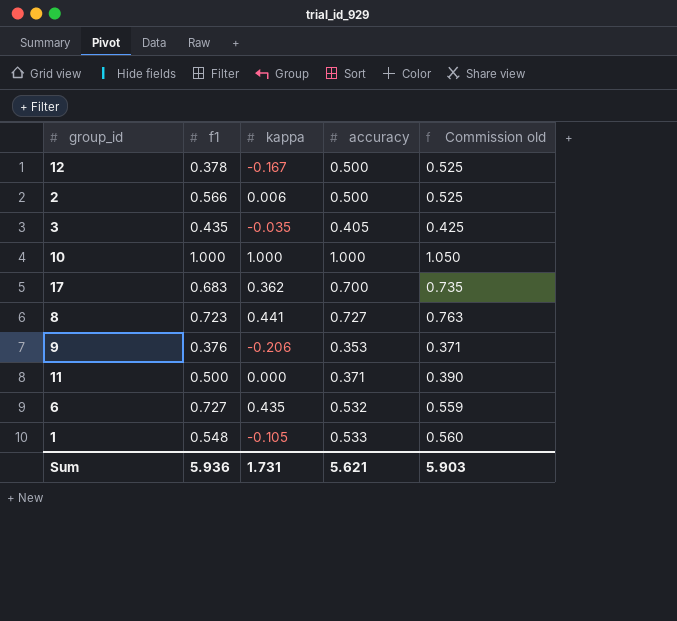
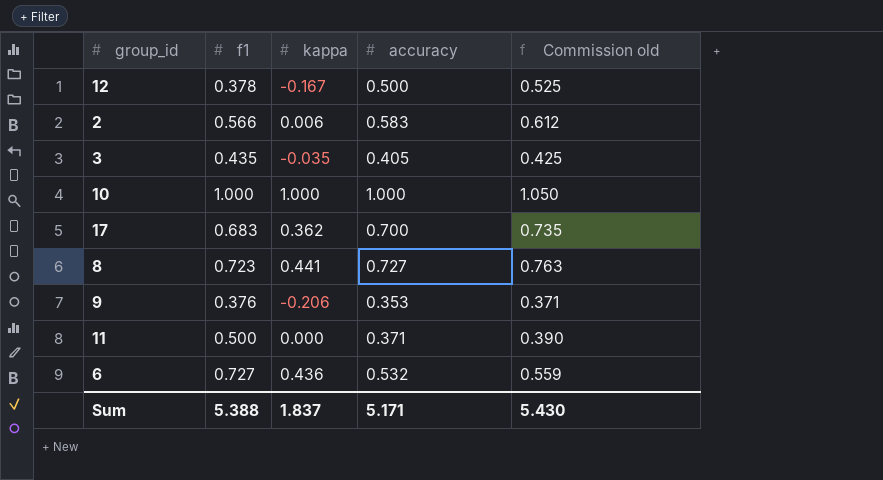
row 1: 0.548 | -0.105 | 0.533 | 0.560 -> none
2 | accuracy: 0.500 -> 0.583
2 | Commission old: 0.525 -> 0.612
6 | kappa: 0.435 -> 0.436
Sum | f1: 5.936 -> 5.388
Sum | kappa: 1.731 -> 1.837
Sum | accuracy: 5.621 -> 5.171
Sum | Commission old: 5.903 -> 5.430

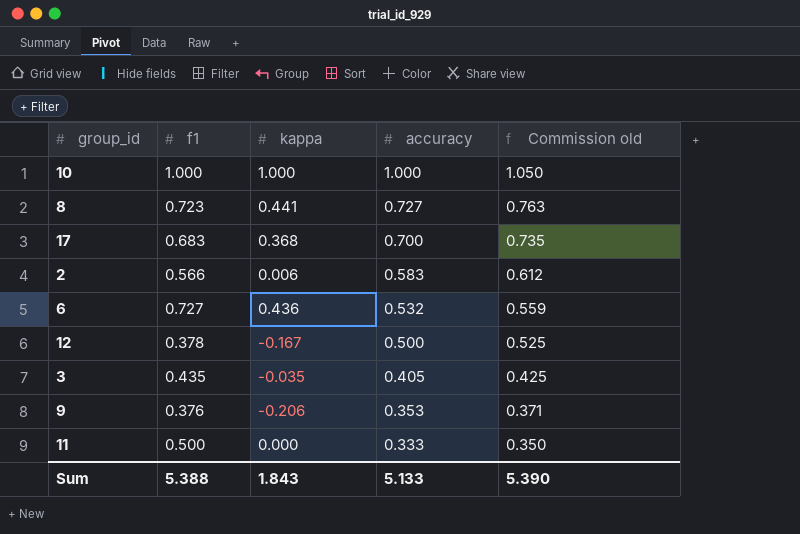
row order: none -> accuracy descending
17 | kappa: 0.362 -> 0.368
11 | accuracy: 0.371 -> 0.333
11 | Commission old: 0.390 -> 0.350
Sum | kappa: 1.837 -> 1.843
Sum | accuracy: 5.171 -> 5.133
Sum | Commission old: 5.430 -> 5.390

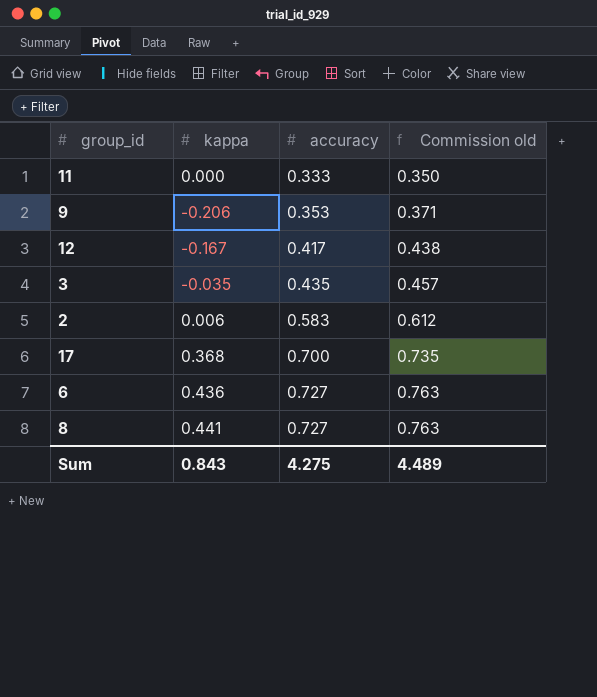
row order: accuracy descending -> accuracy ascending
column f1 | position: 2 -> none
row 10: 1.000 | 1.000 | 1.000 | 1.050 -> none
12 | accuracy: 0.500 -> 0.417
12 | Commission old: 0.525 -> 0.438
3 | accuracy: 0.405 -> 0.435
3 | Commission old: 0.425 -> 0.457
6 | accuracy: 0.532 -> 0.727
6 | Commission old: 0.559 -> 0.763
Sum | kappa: 1.843 -> 0.843
Sum | accuracy: 5.133 -> 4.275
Sum | Commission old: 5.390 -> 4.489

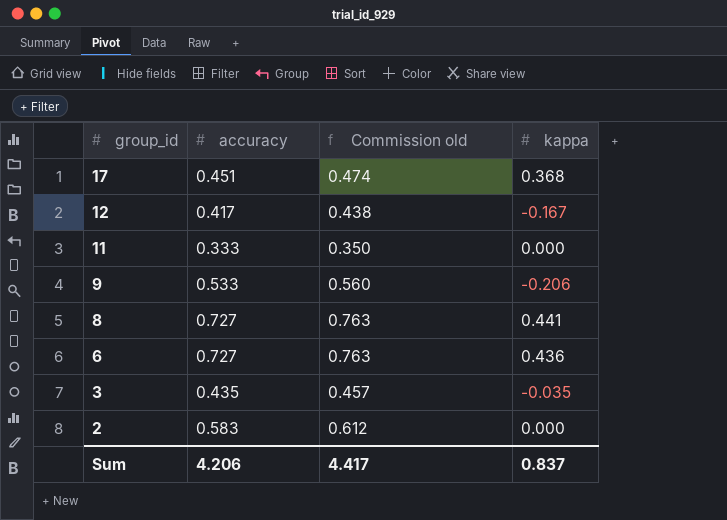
row order: accuracy ascending -> group_id descending
column kappa | position: 2 -> 4
17 | accuracy: 0.700 -> 0.451
17 | Commission old: 0.735 -> 0.474
9 | accuracy: 0.353 -> 0.533
9 | Commission old: 0.371 -> 0.560
2 | kappa: 0.006 -> 0.000
Sum | accuracy: 4.275 -> 4.206
Sum | Commission old: 4.489 -> 4.417
Sum | kappa: 0.843 -> 0.837

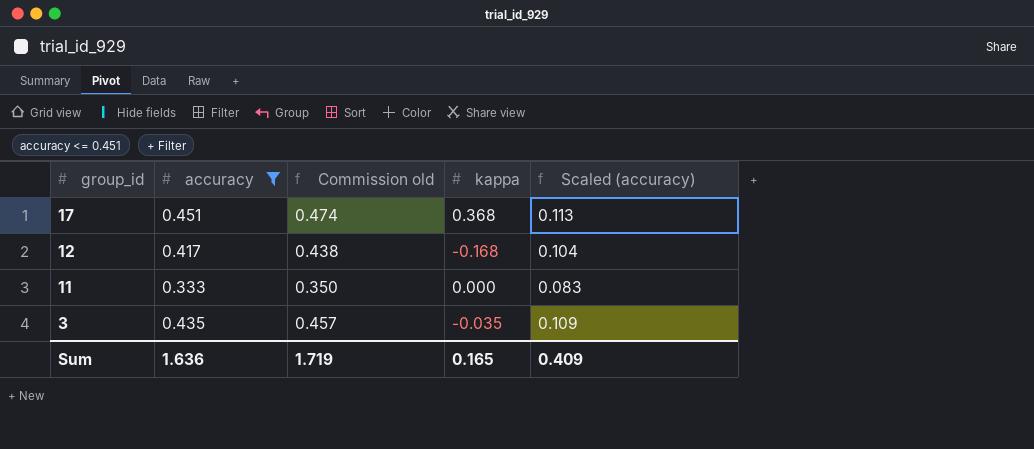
filter: none -> accuracy <= 0.451
column Scaled (accuracy) | formula: none -> [accuracy] * 0.25
12 | kappa: -0.167 -> -0.168
Sum | accuracy: 4.206 -> 1.636
Sum | Commission old: 4.417 -> 1.719
Sum | kappa: 0.837 -> 0.165

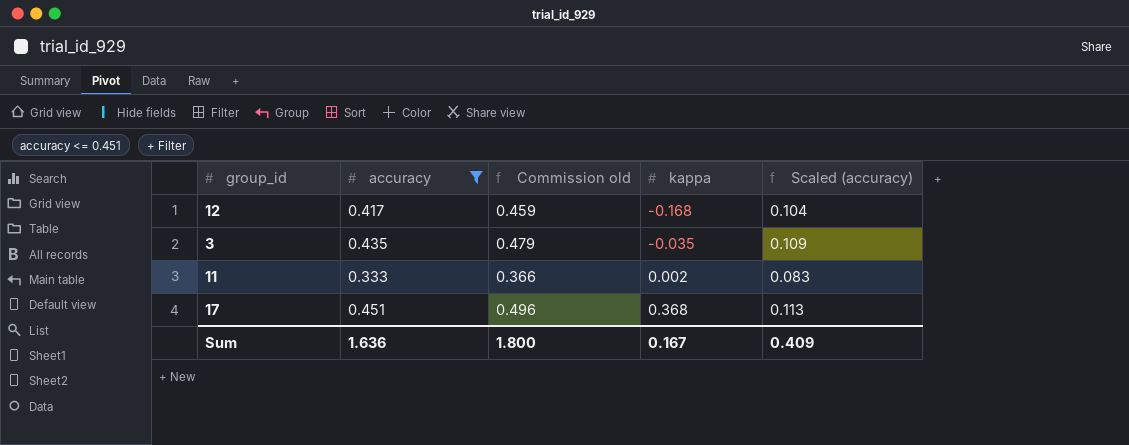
row order: group_id descending -> kappa ascending
column Commission old | formula: [accuracy] * 1.05 -> [accuracy] * 1.1
11 | kappa: 0.000 -> 0.002
Sum | Commission old: 1.719 -> 1.800
Sum | kappa: 0.165 -> 0.167

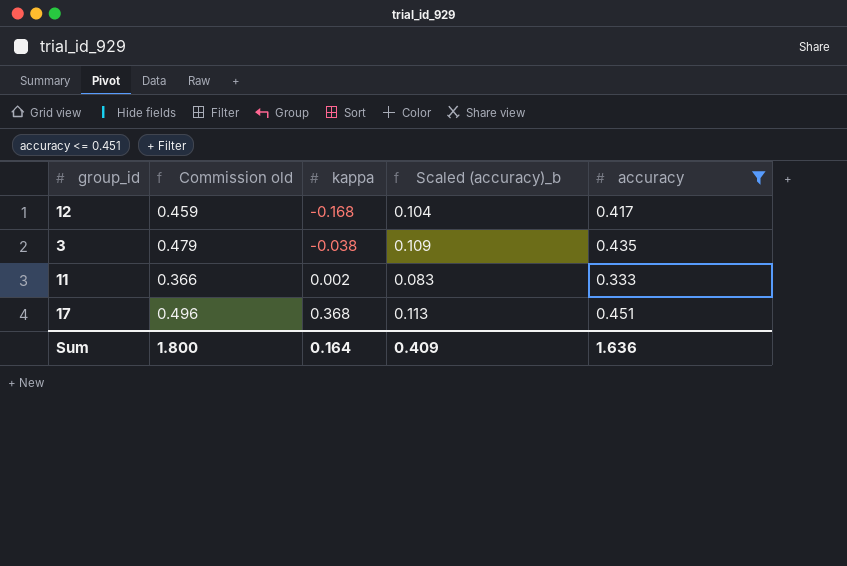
column name: Scaled (accuracy) -> Scaled (accuracy)_b
column accuracy | position: 2 -> 5
3 | kappa: -0.035 -> -0.038
Sum | kappa: 0.167 -> 0.164

